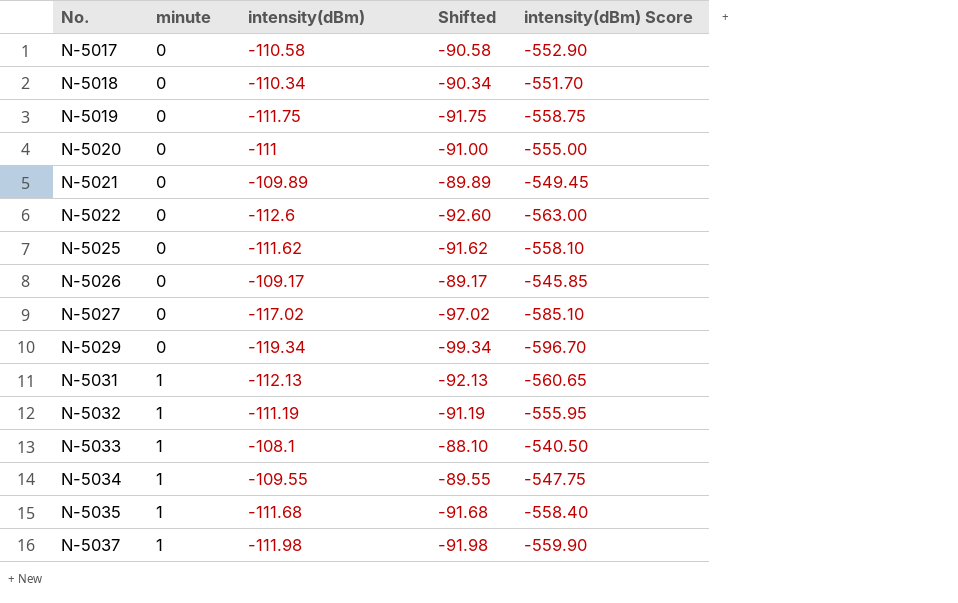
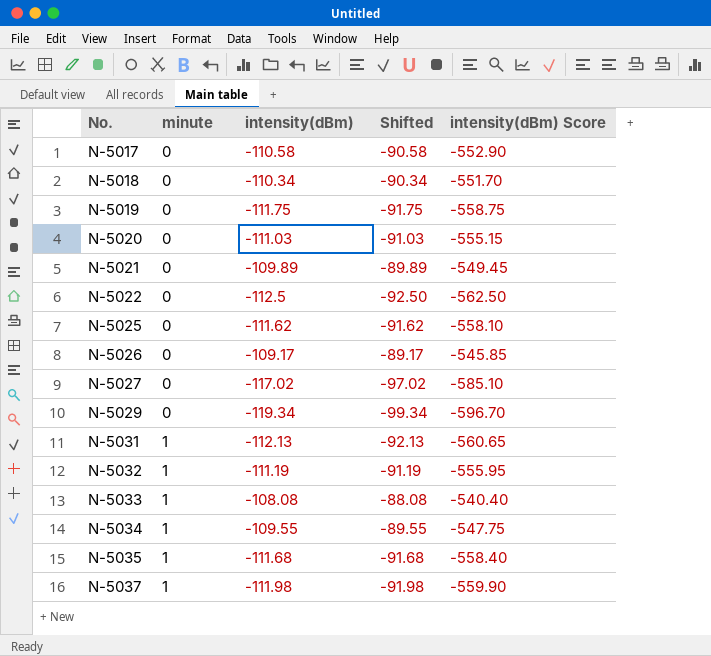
N-5020 | intensity(dBm): -111 -> -111.03
N-5020 | Shifted: -91.00 -> -91.03
N-5020 | intensity(dBm) Score: -555.00 -> -555.15
N-5022 | intensity(dBm): -112.6 -> -112.5
N-5022 | Shifted: -92.60 -> -92.50
N-5022 | intensity(dBm) Score: -563.00 -> -562.50
N-5033 | intensity(dBm): -108.1 -> -108.08
N-5033 | Shifted: -88.10 -> -88.08
N-5033 | intensity(dBm) Score: -540.50 -> -540.40

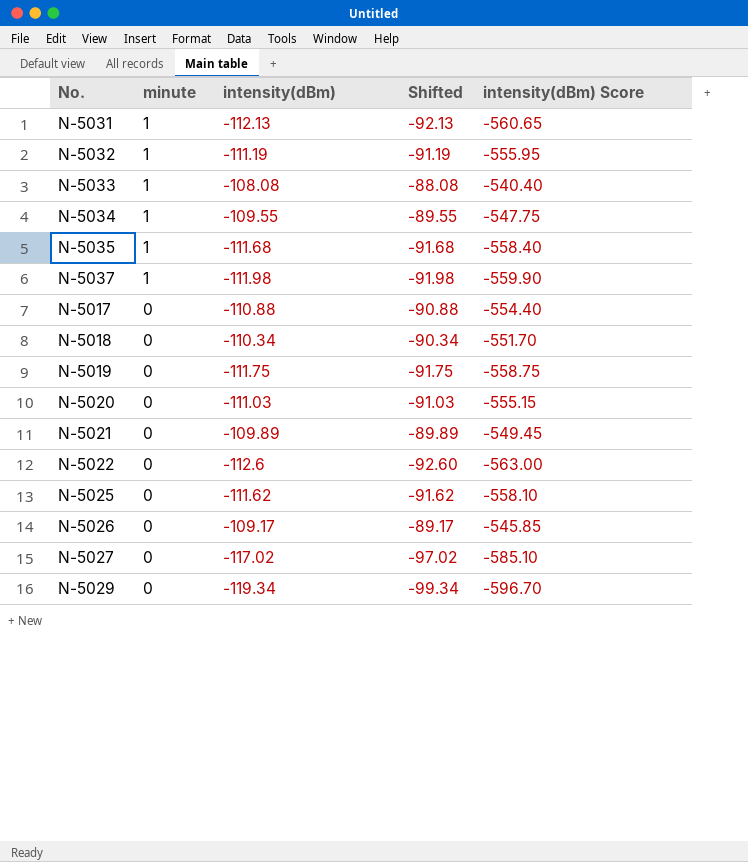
row order: No. ascending -> minute descending
N-5017 | intensity(dBm): -110.58 -> -110.88
N-5017 | Shifted: -90.58 -> -90.88
N-5017 | intensity(dBm) Score: -552.90 -> -554.40
N-5022 | intensity(dBm): -112.5 -> -112.6
N-5022 | Shifted: -92.50 -> -92.60
N-5022 | intensity(dBm) Score: -562.50 -> -563.00

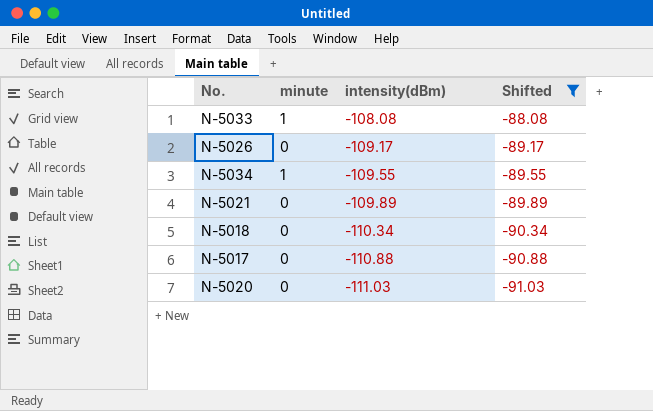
filter: none -> Shifted >= -91.03
row order: minute descending -> intensity(dBm) descending
column intensity(dBm) Score | formula: [intensity(dBm)] * 5 -> none

